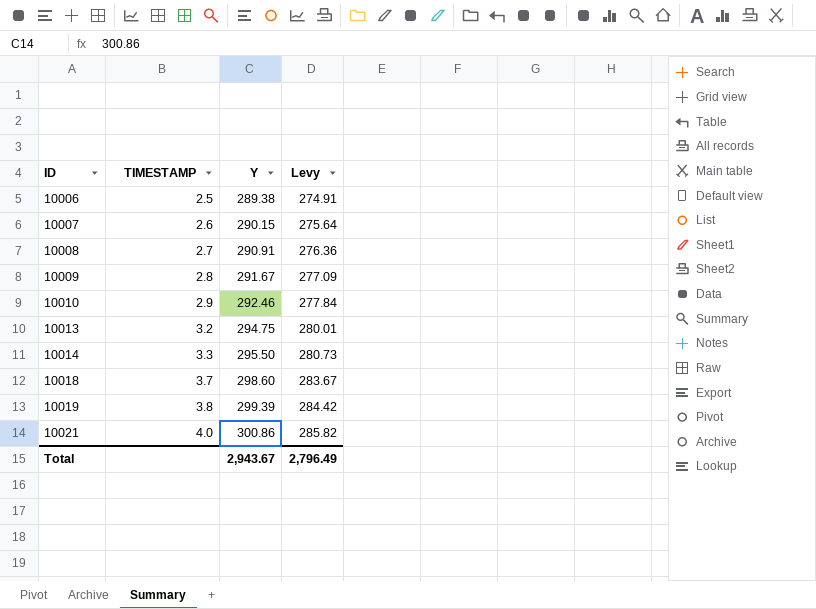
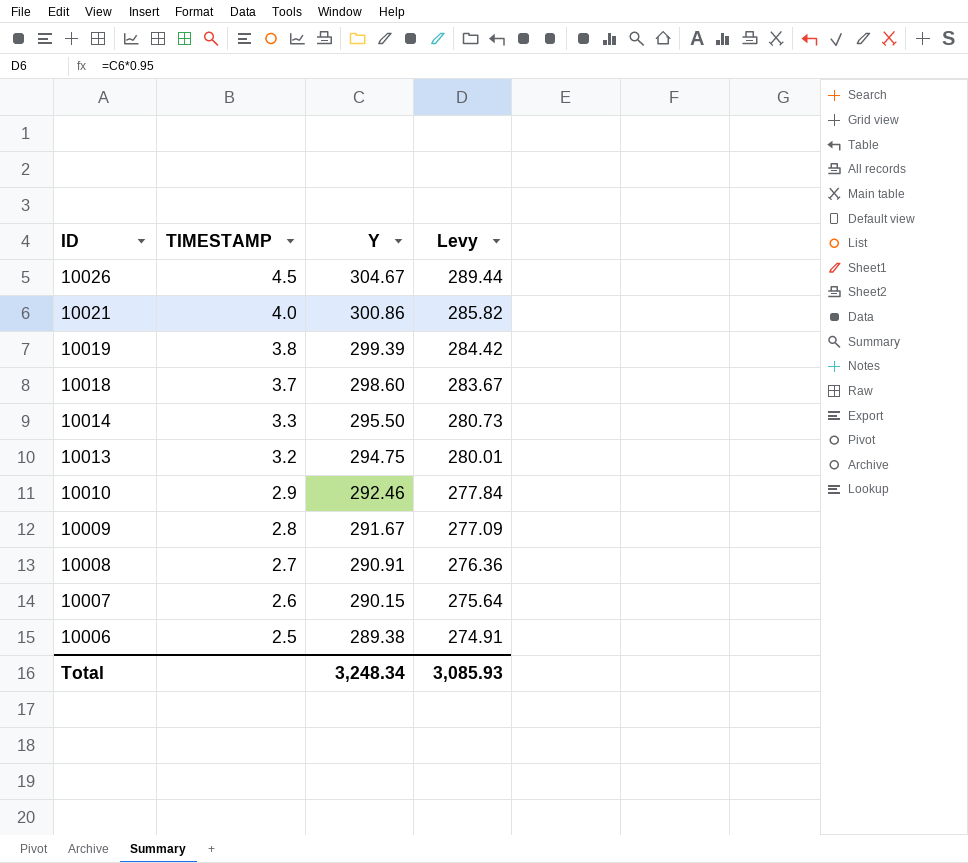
row order: ID ascending -> ID descending
row 10026: none -> 4.5 | 304.67 | 289.44
Total | Y: 2,943.67 -> 3,248.34
Total | Levy: 2,796.49 -> 3,085.93

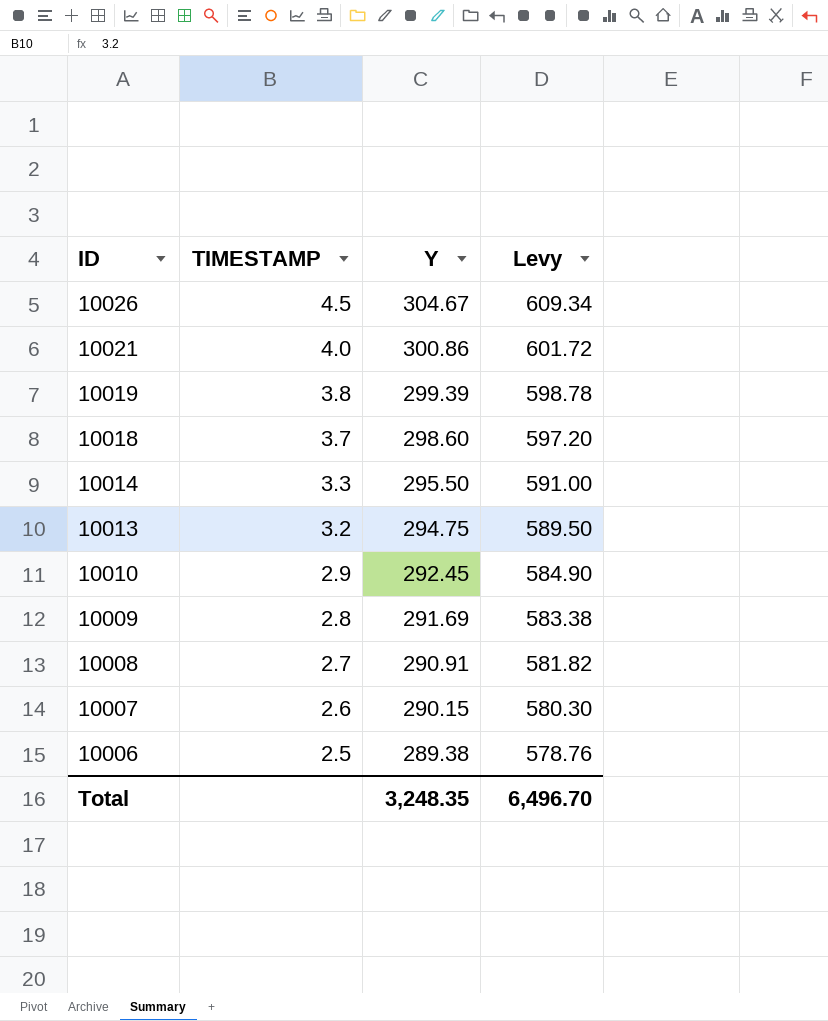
column Levy | formula: [Y] * 0.95 -> [Y] * 2
10010 | Y: 292.46 -> 292.45
10009 | Y: 291.67 -> 291.69
Total | Y: 3,248.34 -> 3,248.35
Total | Levy: 3,085.93 -> 6,496.70

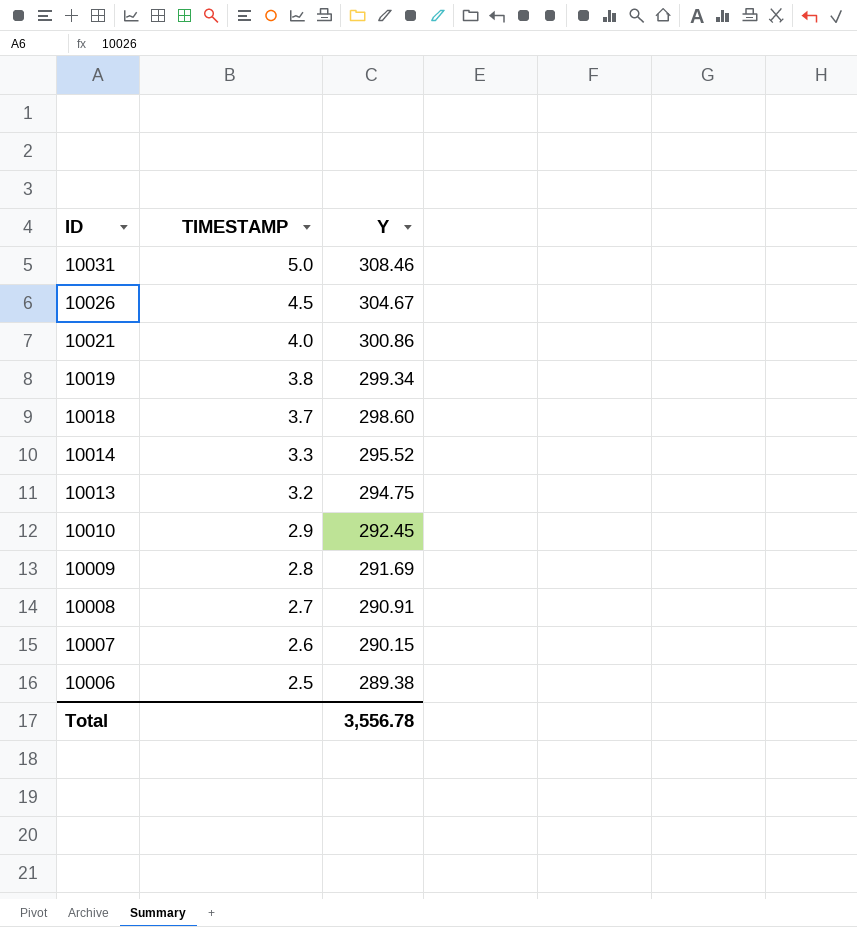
column Levy | formula: [Y] * 2 -> none
row 10031: none -> 5.0 | 308.46
10019 | Y: 299.39 -> 299.34
10014 | Y: 295.50 -> 295.52
Total | Y: 3,248.35 -> 3,556.78

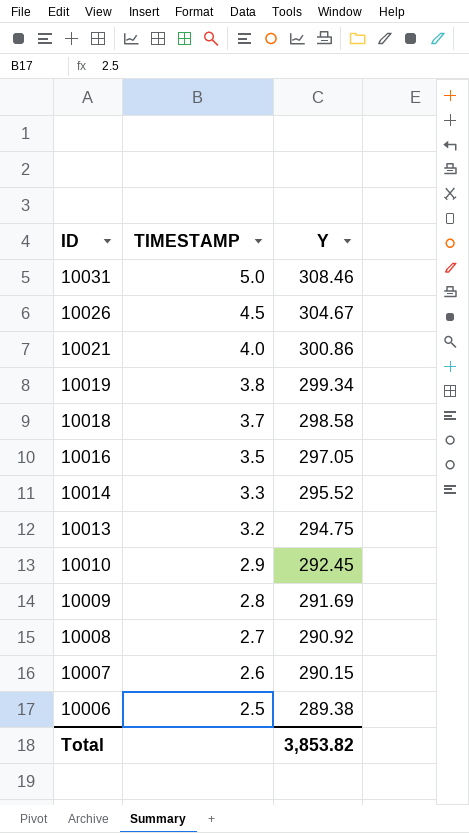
10018 | Y: 298.60 -> 298.58
row 10016: none -> 3.5 | 297.05
10008 | Y: 290.91 -> 290.92
Total | Y: 3,556.78 -> 3,853.82

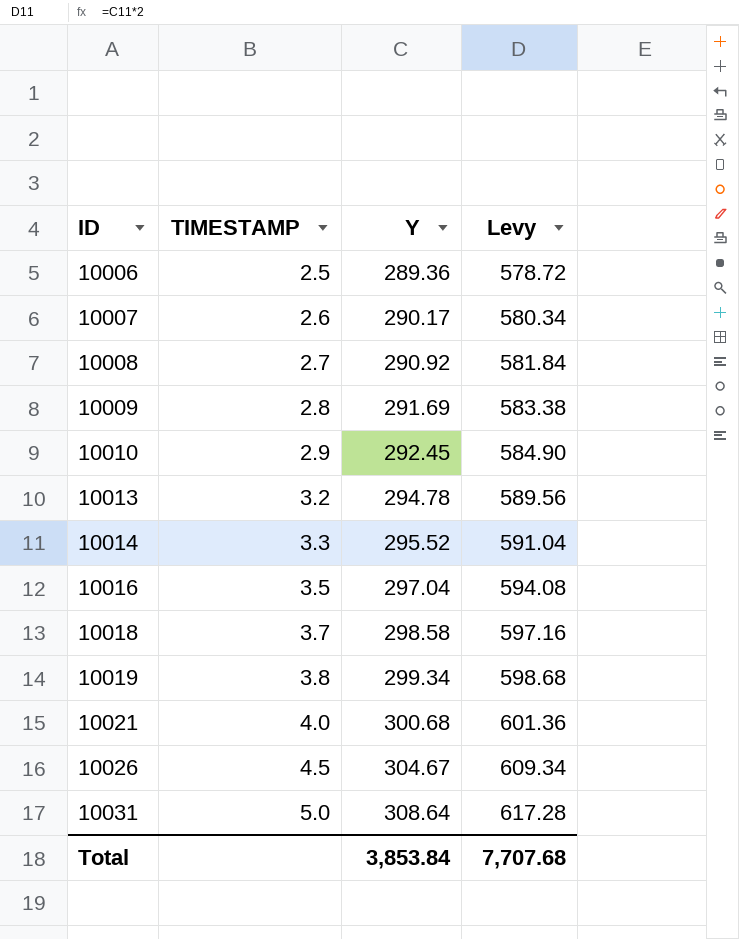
row order: ID descending -> ID ascending
column Levy | formula: none -> [Y] * 2
10006 | Y: 289.38 -> 289.36
10007 | Y: 290.15 -> 290.17
10013 | Y: 294.75 -> 294.78
10016 | Y: 297.05 -> 297.04
10021 | Y: 300.86 -> 300.68
10031 | Y: 308.46 -> 308.64
Total | Y: 3,853.82 -> 3,853.84

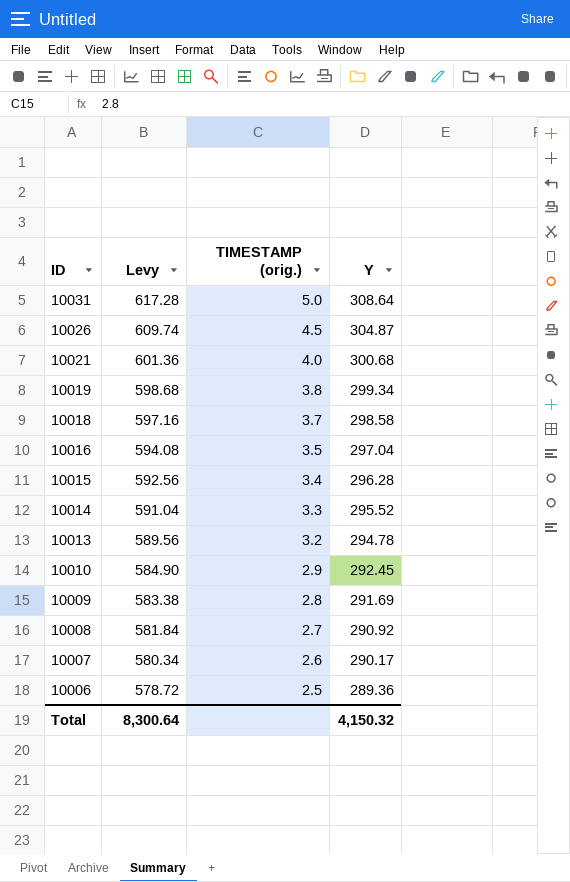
row order: ID ascending -> ID descending
column Levy | position: 4 -> 2
column name: TIMESTAMP -> TIMESTAMP (orig.)
10026 | Levy: 609.34 -> 609.74
10026 | Y: 304.67 -> 304.87
row 10015: none -> 592.56 | 3.4 | 296.28
Total | Levy: 7,707.68 -> 8,300.64
Total | Y: 3,853.84 -> 4,150.32

